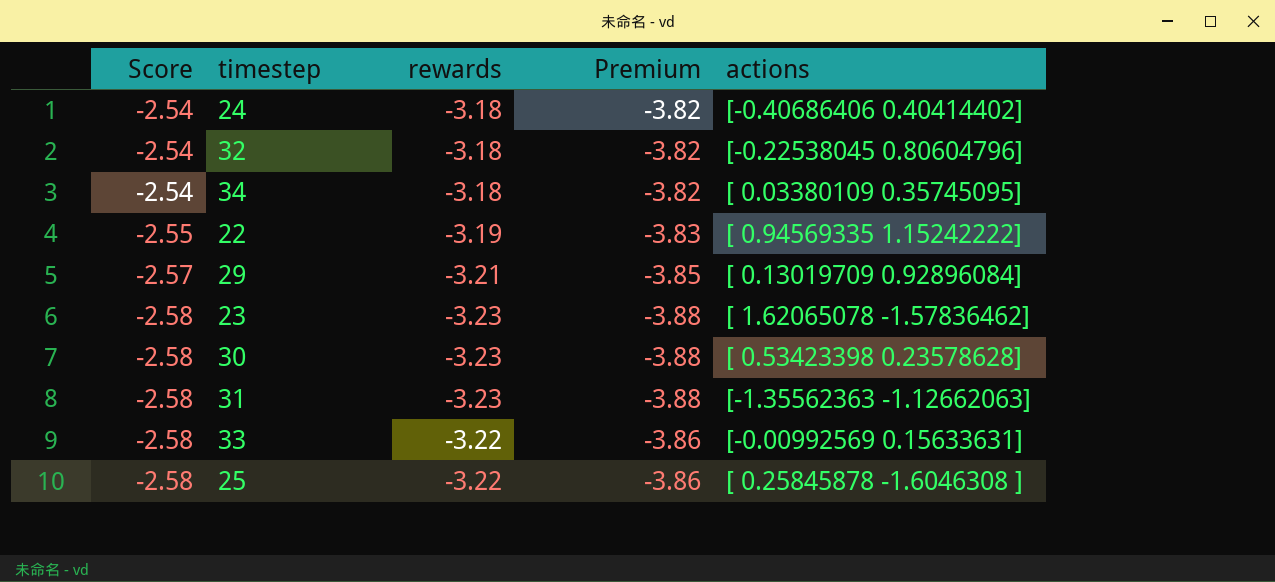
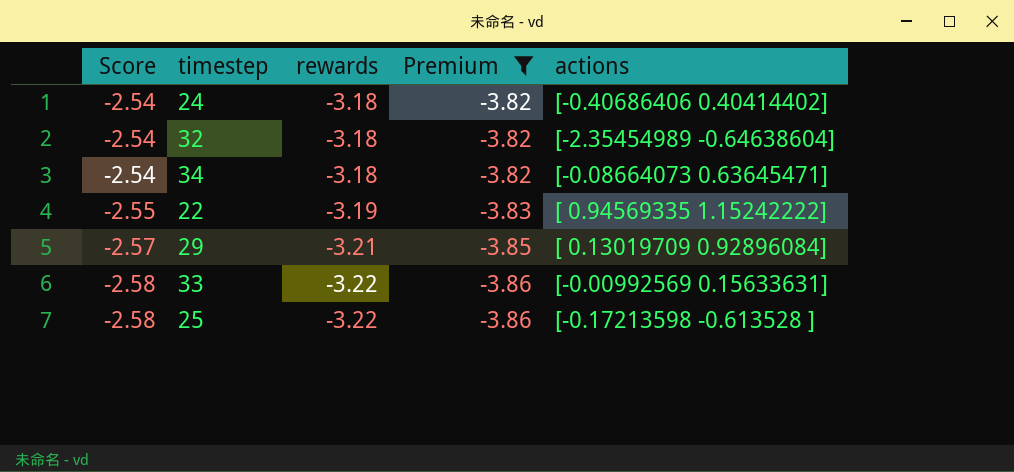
filter: none -> Premium != -3.88
32 | actions: [-0.22538045 0.80604796] -> [-2.35454989 -0.64638604]
34 | actions: [ 0.03380109 0.35745095] -> [-0.08664073 0.63645471]
25 | actions: [ 0.25845878 -1.6046308 ] -> [-0.17213598 -0.613528 ]

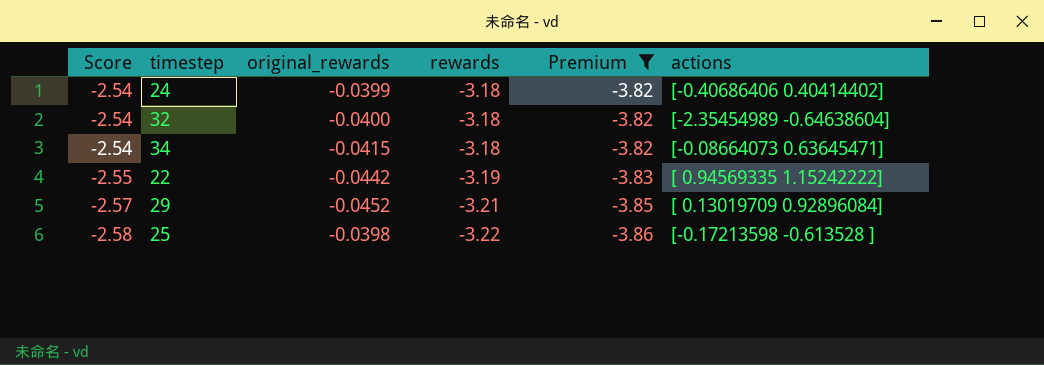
column original_rewards | position: none -> 3
row 33: -2.58 | -3.22 | -3.86 | [-0.00992569 0.15633631] -> none

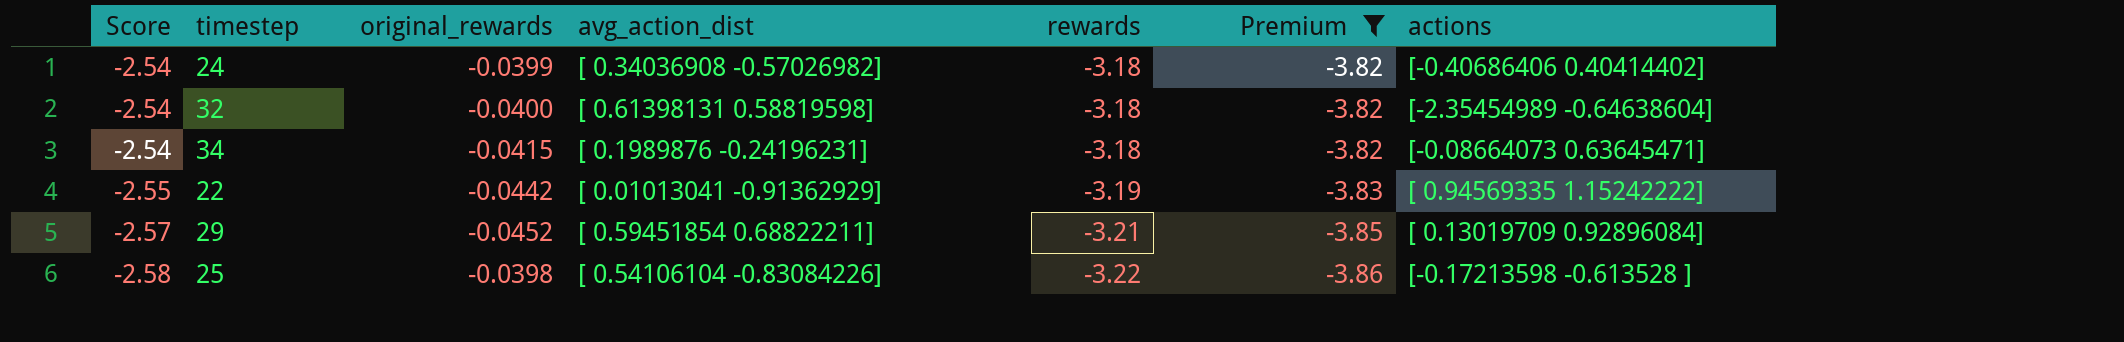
column avg_action_dist | position: none -> 4

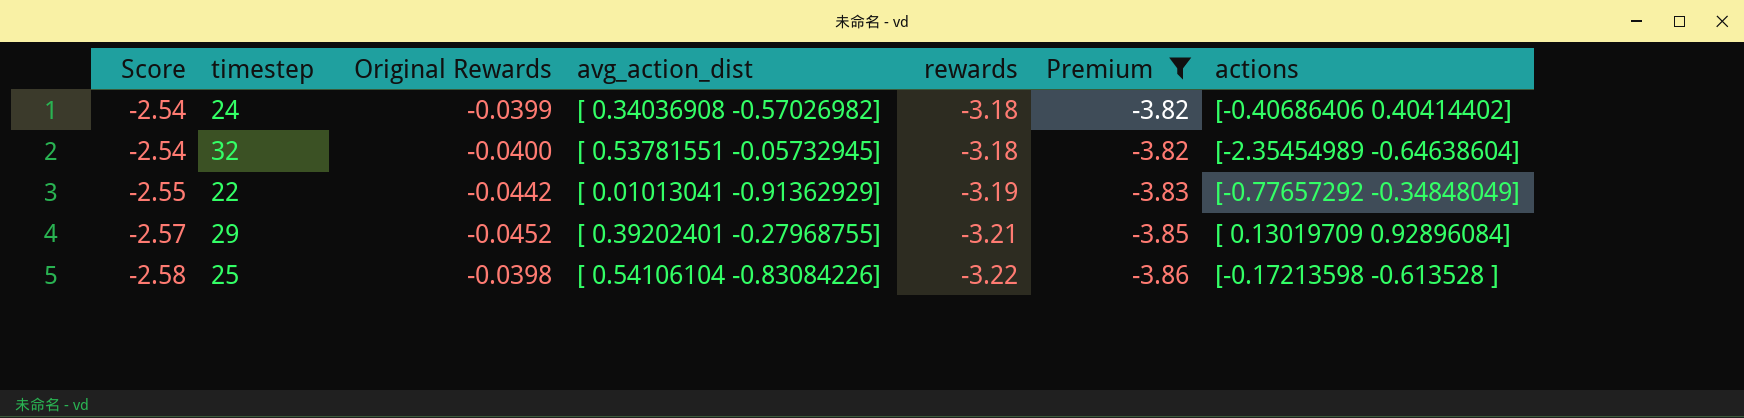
column name: original_rewards -> Original Rewards
row 34: -2.54 | -0.0415 | [ 0.1989876 -0.24196231] | -3.18 | -3.82 | [-0.08664073 0.63645471] -> none
32 | avg_action_dist: [ 0.61398131 0.58819598] -> [ 0.53781551 -0.05732945]
22 | actions: [ 0.94569335 1.15242222] -> [-0.77657292 -0.34848049]
29 | avg_action_dist: [ 0.59451854 0.68822211] -> [ 0.39202401 -0.27968755]

